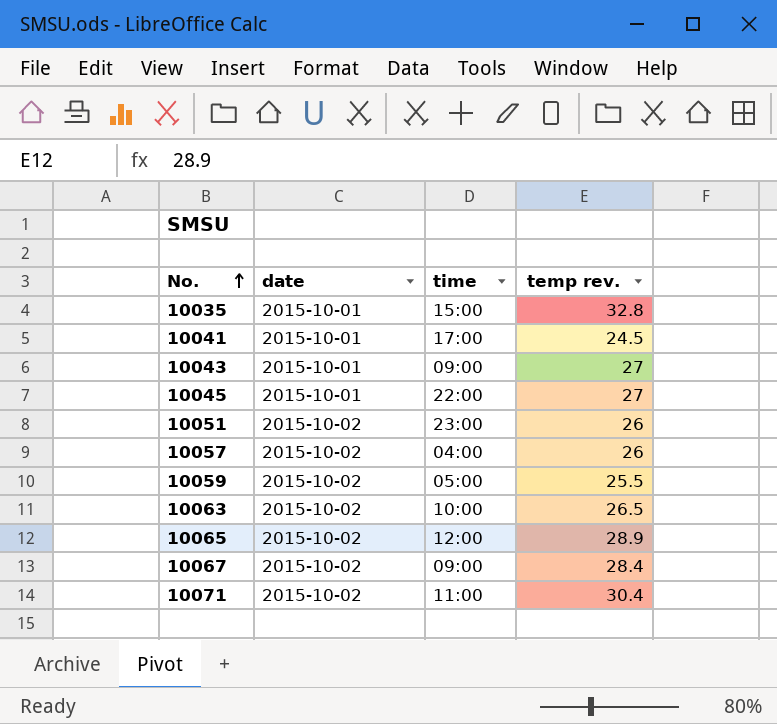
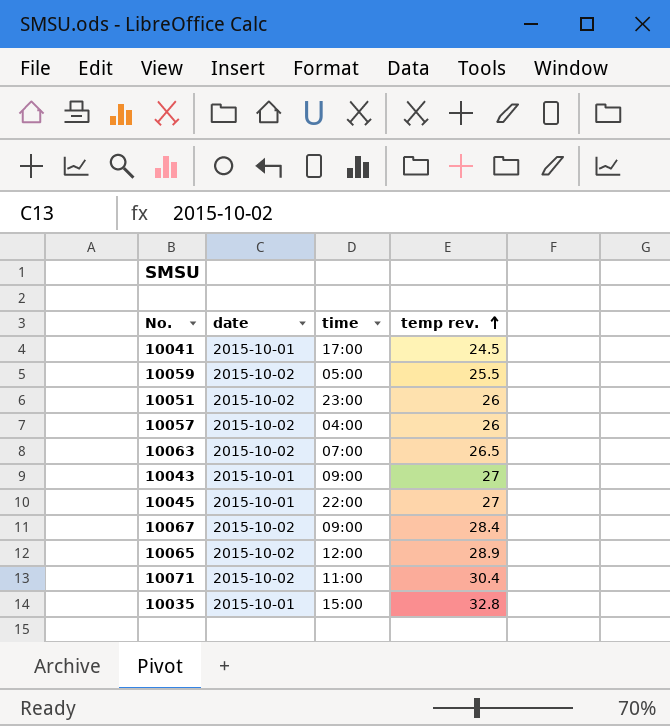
row order: No. ascending -> temp rev. ascending
10063 | time: 10:00 -> 07:00

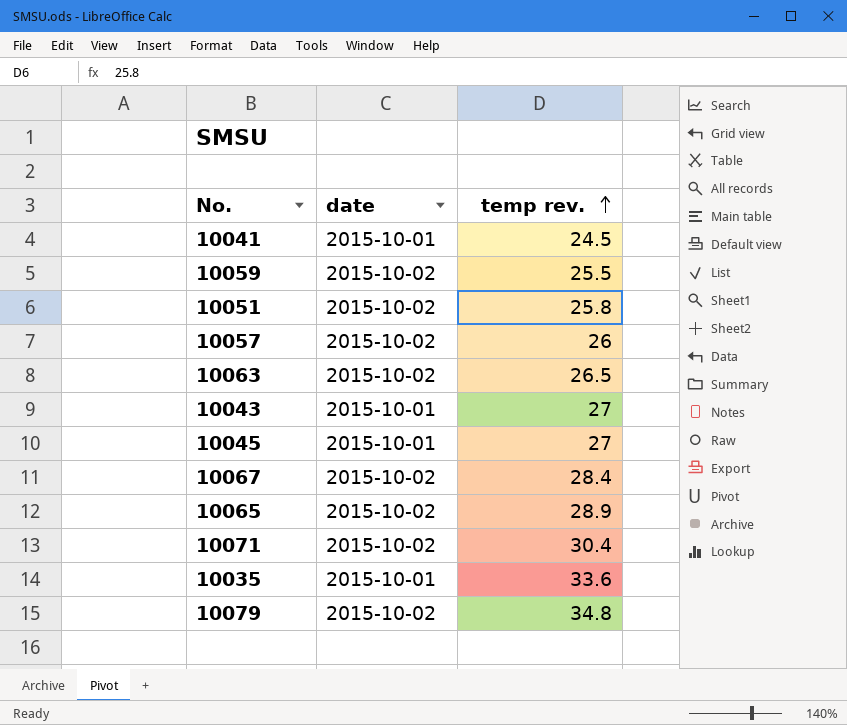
column time | position: 3 -> none
10051 | temp rev.: 26 -> 25.8
10035 | temp rev.: 32.8 -> 33.6
row 10079: none -> 2015-10-02 | 34.8

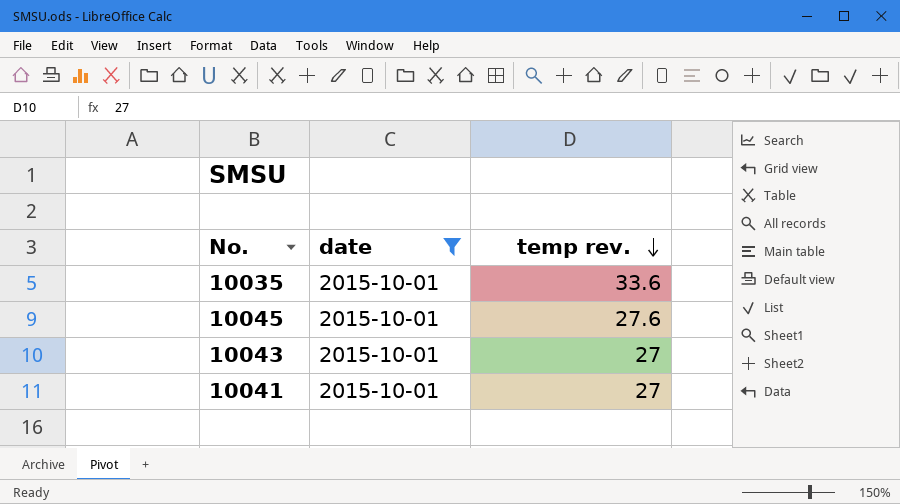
filter: none -> date = 2015-10-01
row order: temp rev. ascending -> temp rev. descending
10045 | temp rev.: 27 -> 27.6
10041 | temp rev.: 24.5 -> 27

